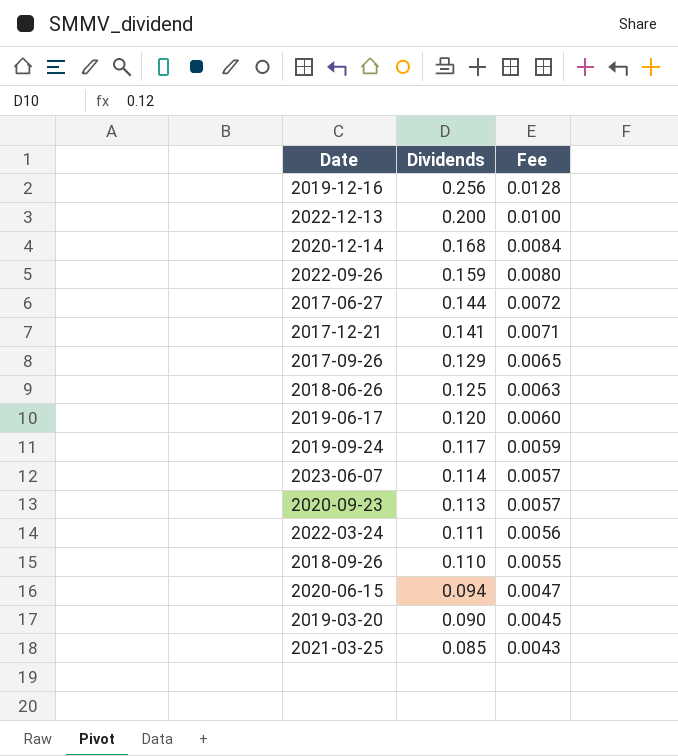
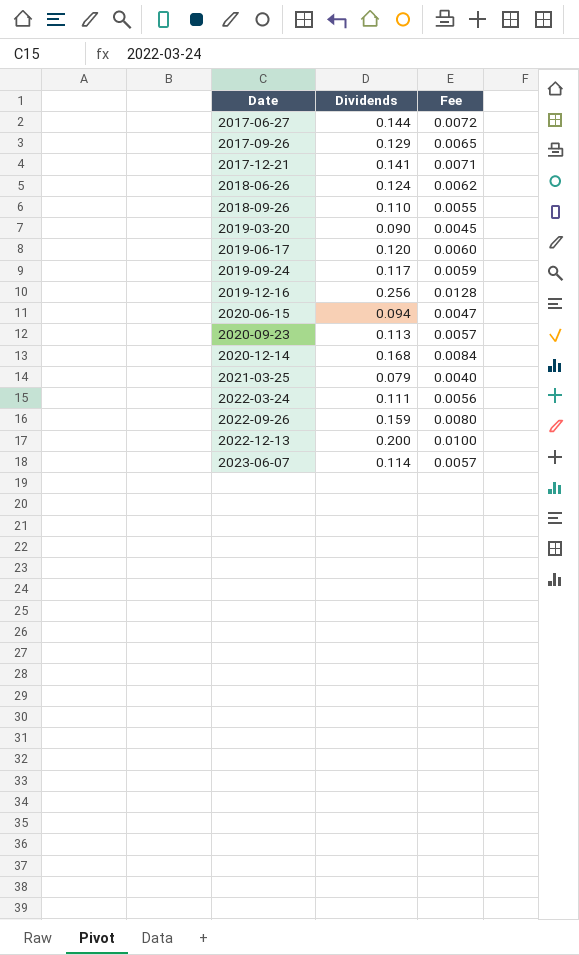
row order: Dividends descending -> Date ascending
2018-06-26 | Dividends: 0.125 -> 0.124
2018-06-26 | Fee: 0.0063 -> 0.0062
2021-03-25 | Dividends: 0.085 -> 0.079
2021-03-25 | Fee: 0.0043 -> 0.0040

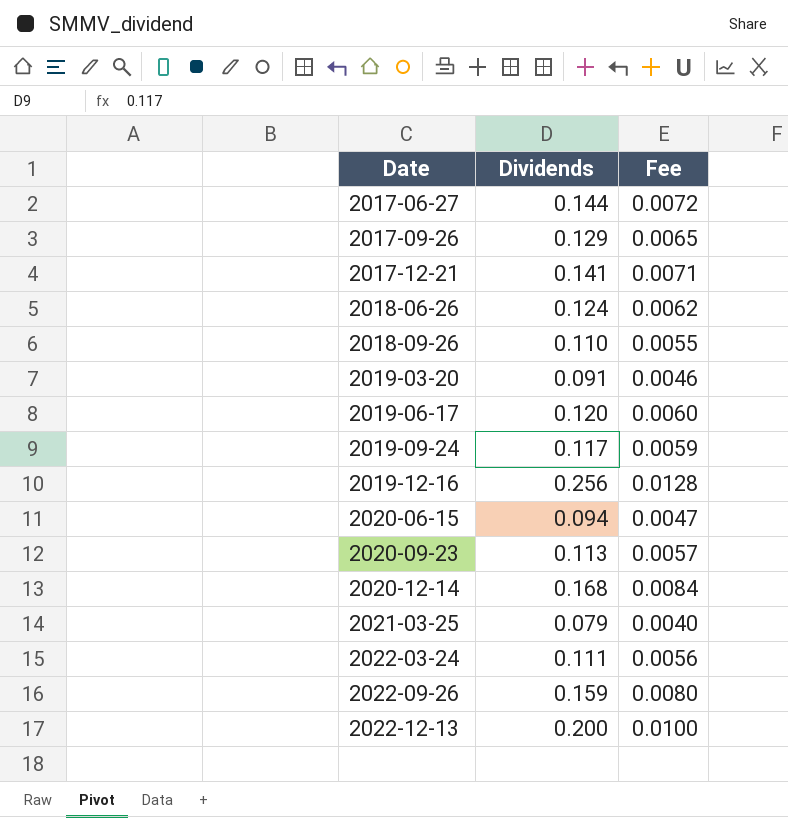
row 2023-06-07: 0.114 | 0.0057 -> none
2019-03-20 | Dividends: 0.090 -> 0.091
2019-03-20 | Fee: 0.0045 -> 0.0046

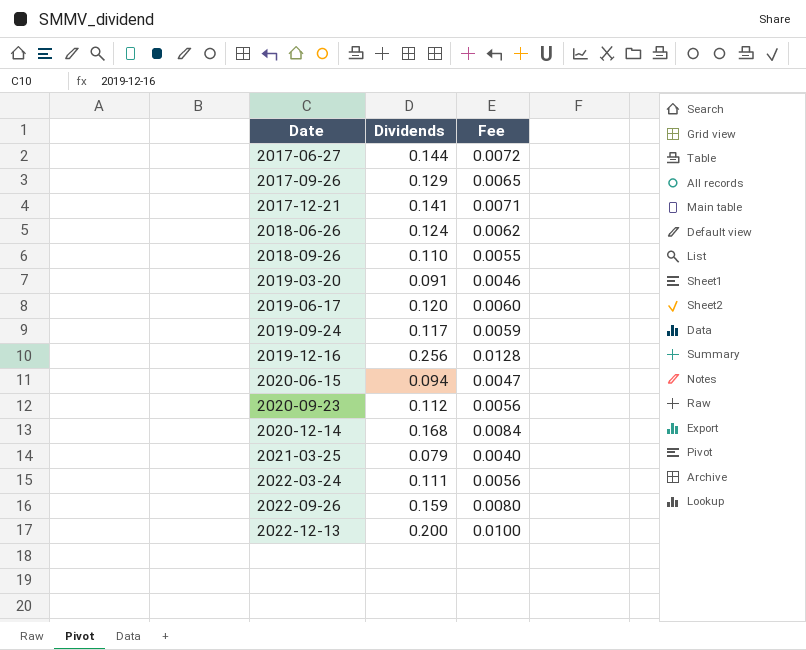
2020-09-23 | Dividends: 0.113 -> 0.112
2020-09-23 | Fee: 0.0057 -> 0.0056

